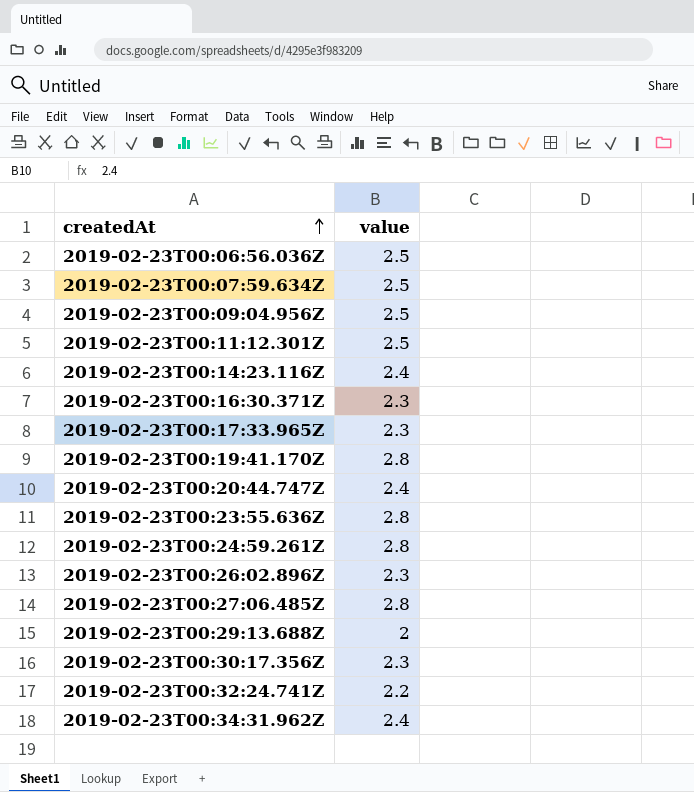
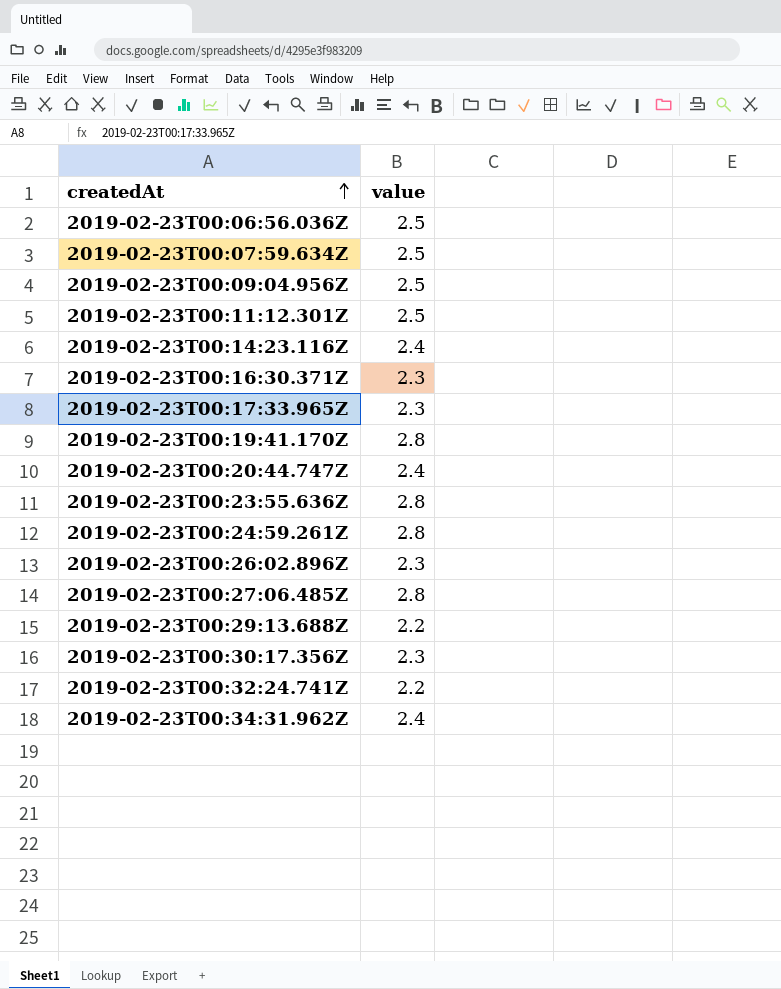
2019-02-23T00:29:13.688Z | value: 2 -> 2.2

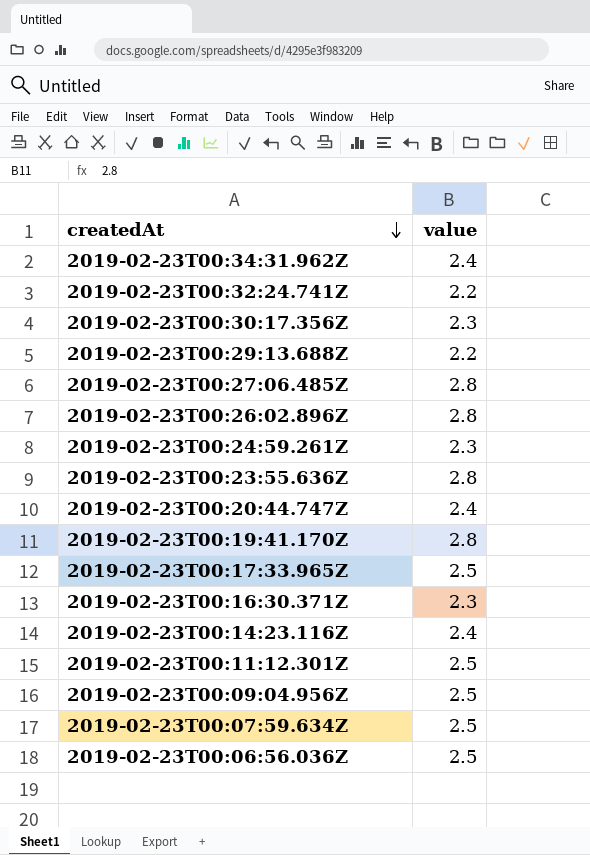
row order: createdAt ascending -> createdAt descending
2019-02-23T00:26:02.896Z | value: 2.3 -> 2.8
2019-02-23T00:24:59.261Z | value: 2.8 -> 2.3
2019-02-23T00:17:33.965Z | value: 2.3 -> 2.5

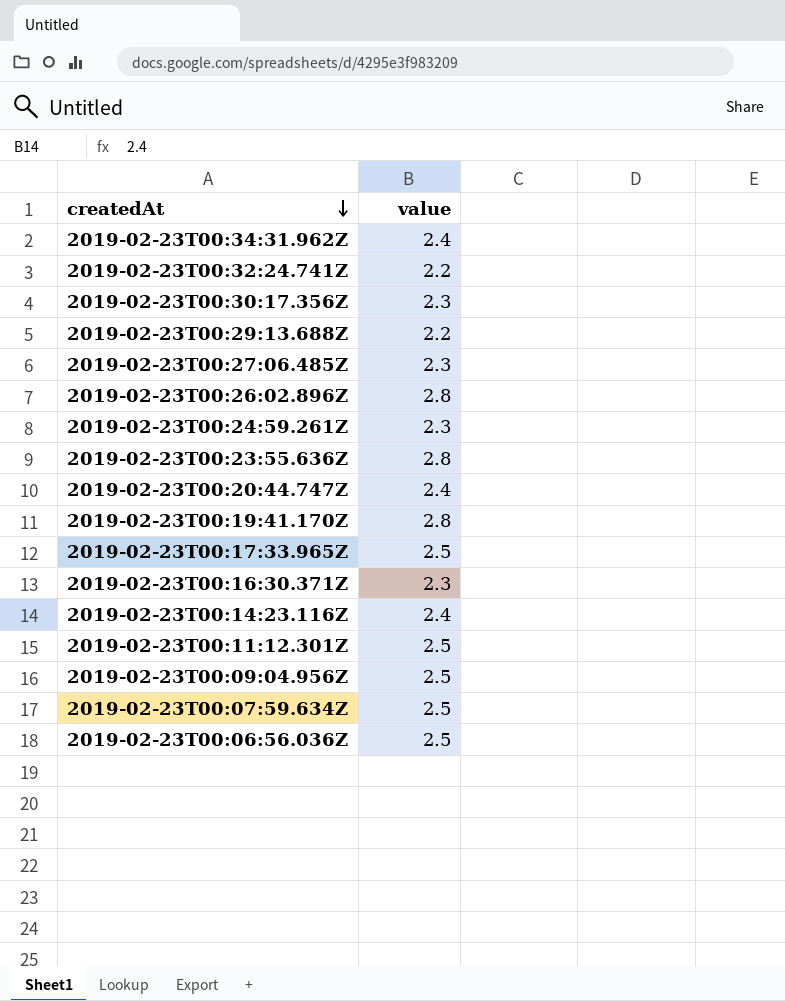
2019-02-23T00:27:06.485Z | value: 2.8 -> 2.3

